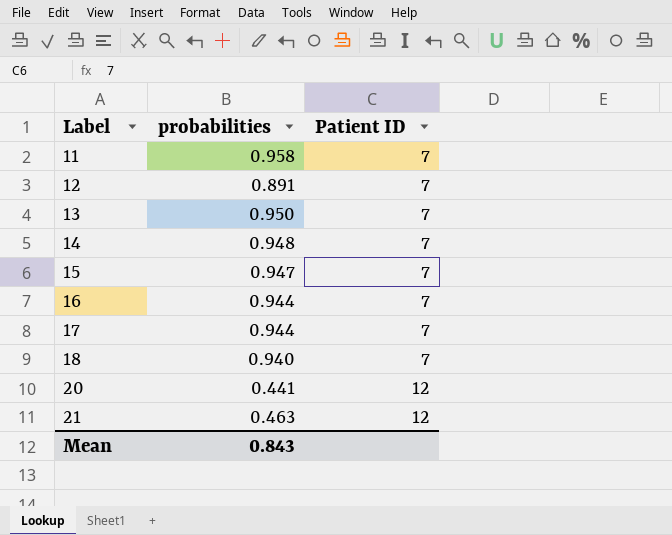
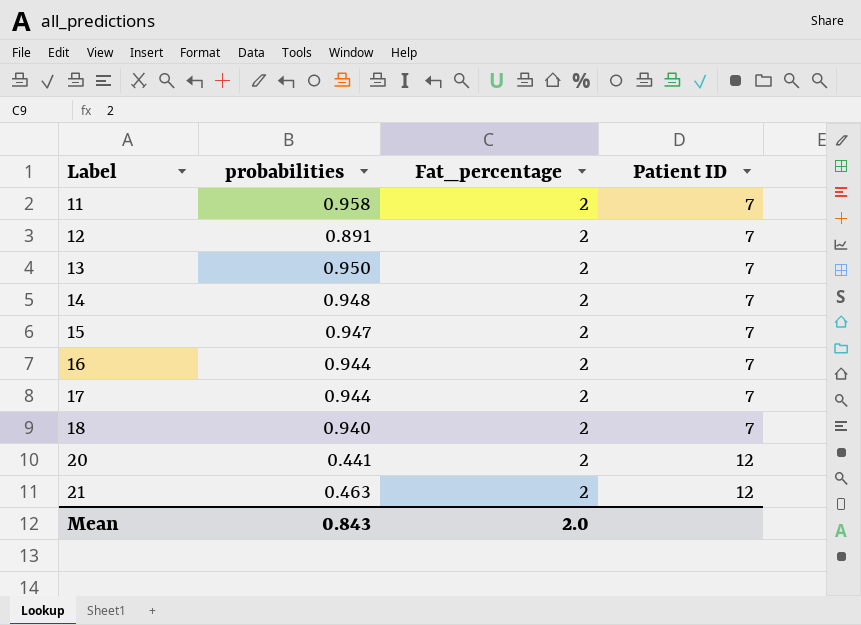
column Fat_percentage | position: none -> 3

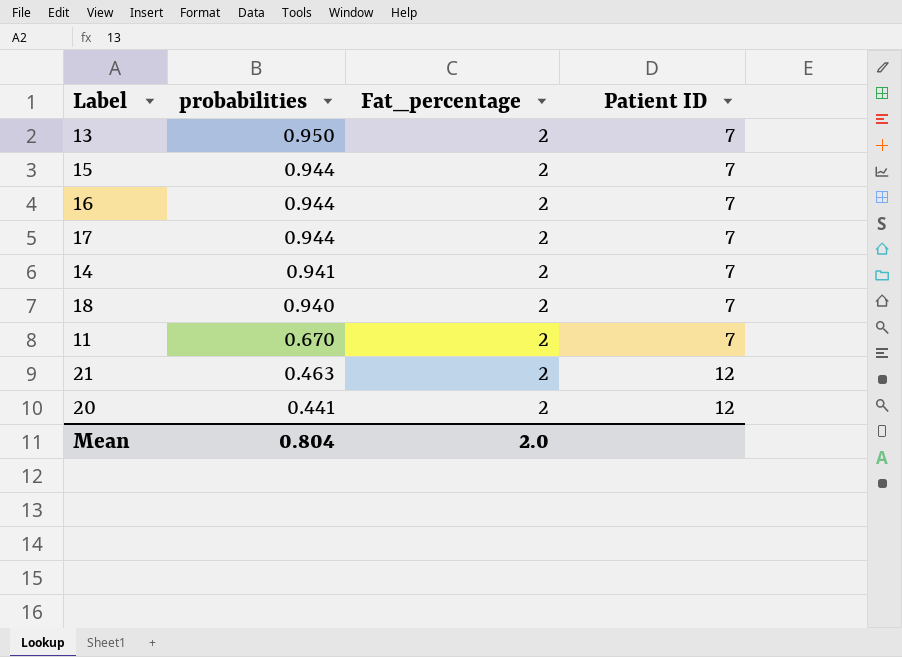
row order: Label ascending -> probabilities descending
row 12: 0.891 | 2 | 7 -> none
15 | probabilities: 0.947 -> 0.944
14 | probabilities: 0.948 -> 0.941
11 | probabilities: 0.958 -> 0.670
Mean | probabilities: 0.843 -> 0.804

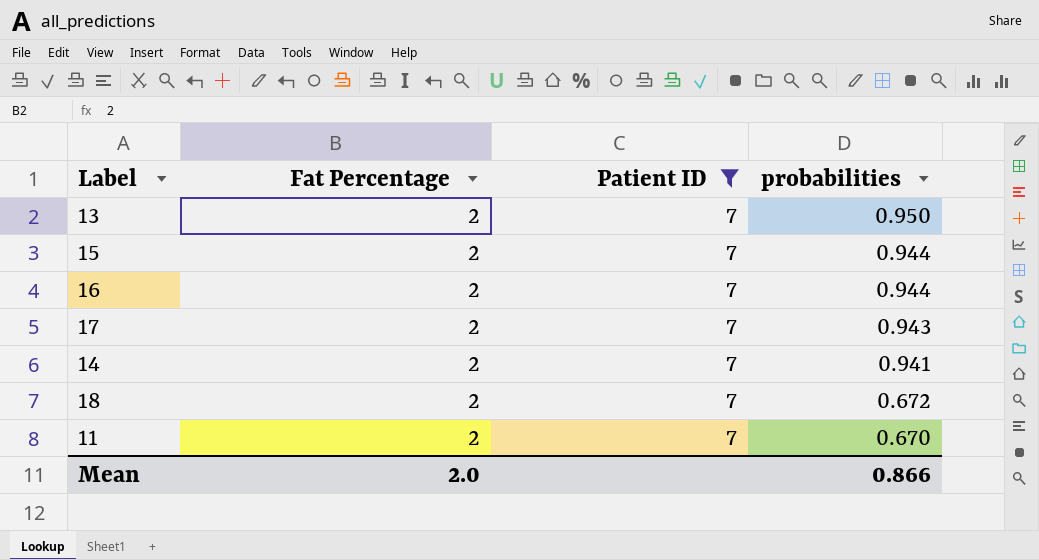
filter: none -> Patient ID = 7
column name: Fat_percentage -> Fat Percentage
column probabilities | position: 2 -> 4
17 | probabilities: 0.944 -> 0.943
18 | probabilities: 0.940 -> 0.672
Mean | probabilities: 0.804 -> 0.866

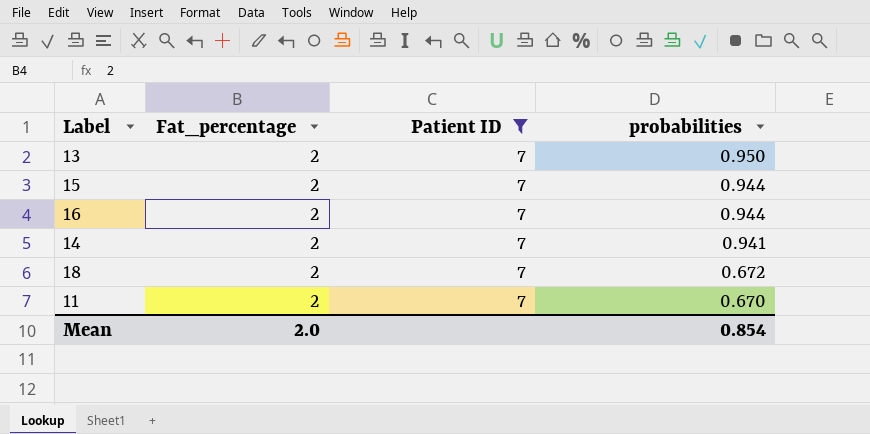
column name: Fat Percentage -> Fat_percentage
row 17: 2 | 7 | 0.943 -> none
Mean | probabilities: 0.866 -> 0.854

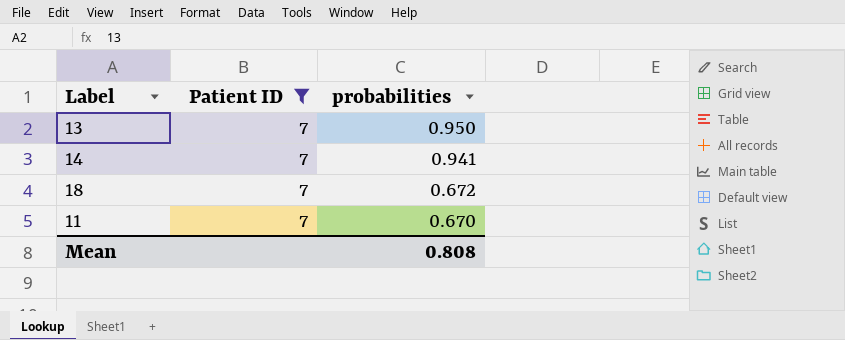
column Fat_percentage | position: 2 -> none
row 15: 2 | 7 | 0.944 -> none
row 16: 2 | 7 | 0.944 -> none
Mean | probabilities: 0.854 -> 0.808

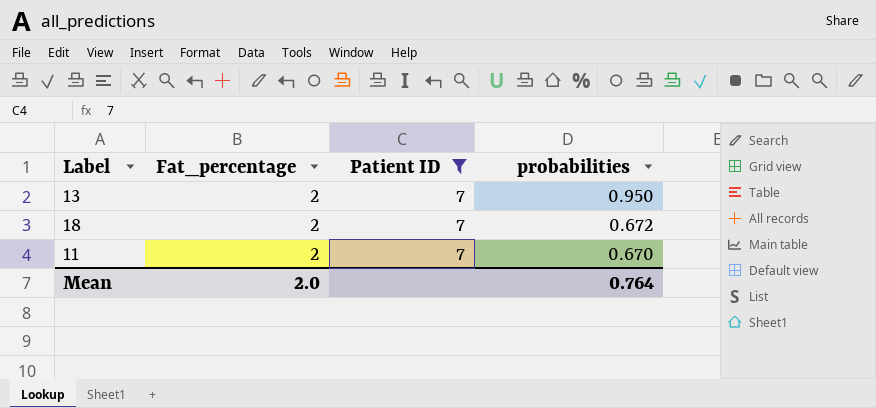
column Fat_percentage | position: none -> 2
row 14: 7 | 0.941 -> none
Mean | probabilities: 0.808 -> 0.764

